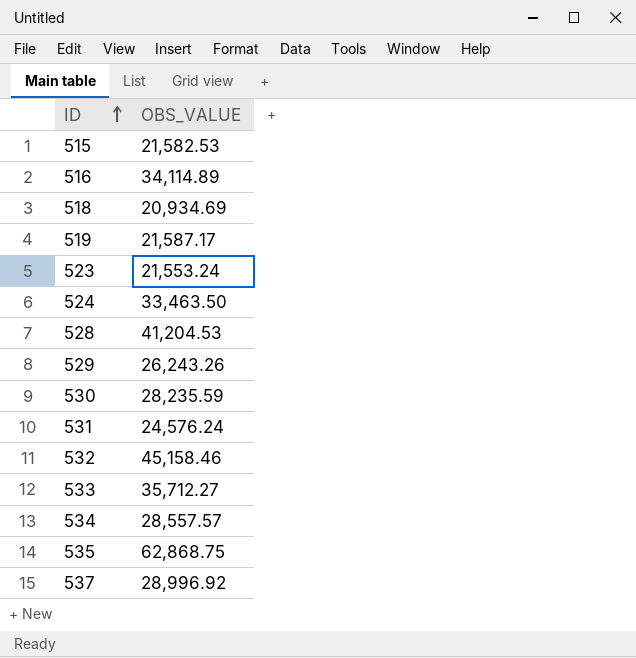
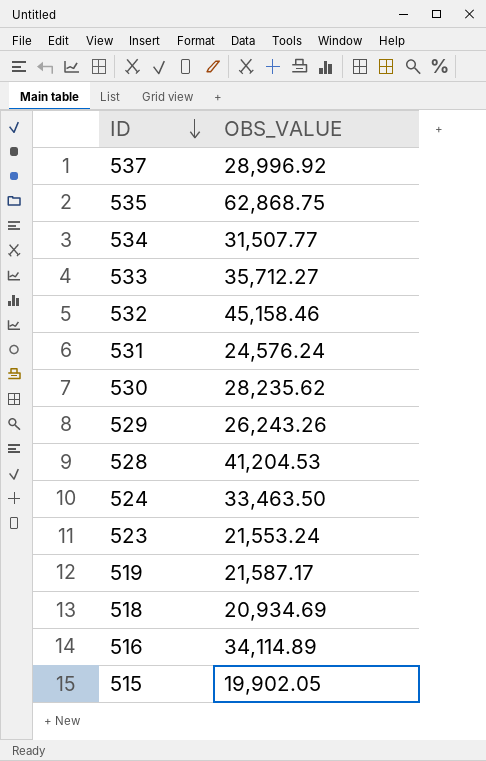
row order: ID ascending -> ID descending
534 | OBS_VALUE: 28,557.57 -> 31,507.77
530 | OBS_VALUE: 28,235.59 -> 28,235.62
515 | OBS_VALUE: 21,582.53 -> 19,902.05

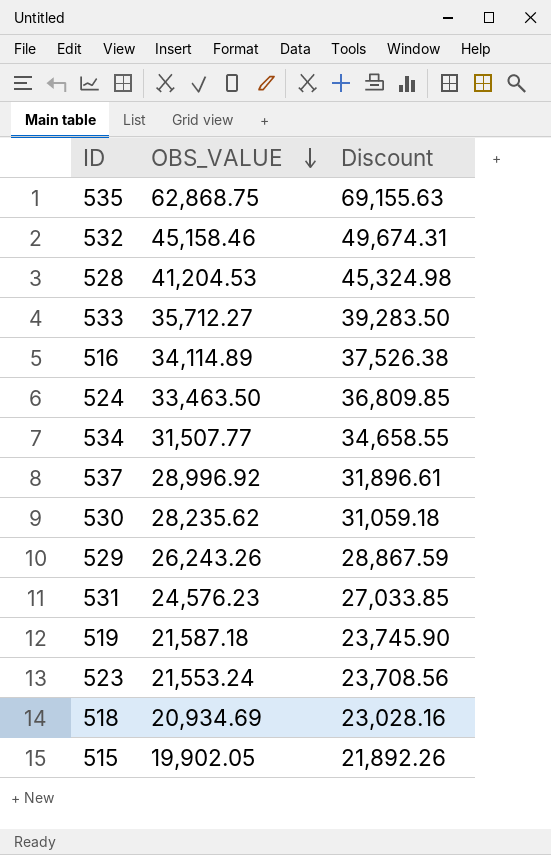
row order: ID descending -> OBS_VALUE descending
column Discount | formula: none -> [OBS_VALUE] * 1.1
531 | OBS_VALUE: 24,576.24 -> 24,576.23
519 | OBS_VALUE: 21,587.17 -> 21,587.18

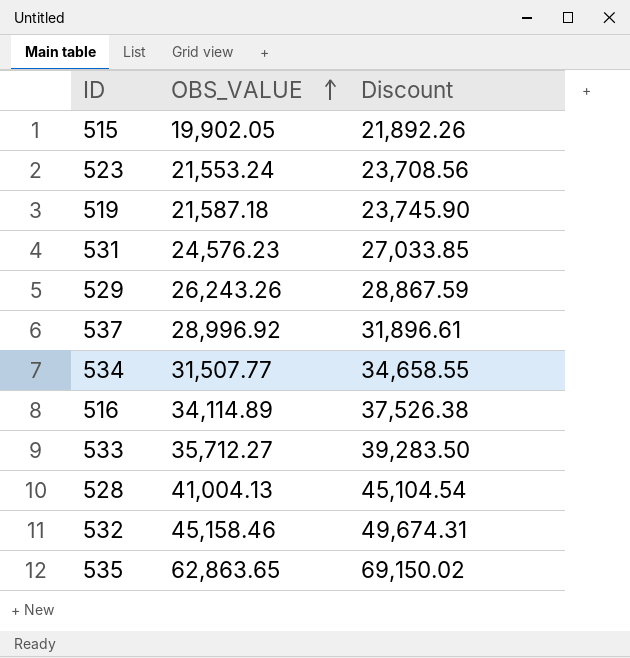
row order: OBS_VALUE descending -> OBS_VALUE ascending
row 524: 33,463.50 | 36,809.85 -> none
row 530: 28,235.62 | 31,059.18 -> none
row 518: 20,934.69 | 23,028.16 -> none
528 | OBS_VALUE: 41,204.53 -> 41,004.13
528 | Discount: 45,324.98 -> 45,104.54
535 | OBS_VALUE: 62,868.75 -> 62,863.65
535 | Discount: 69,155.63 -> 69,150.02

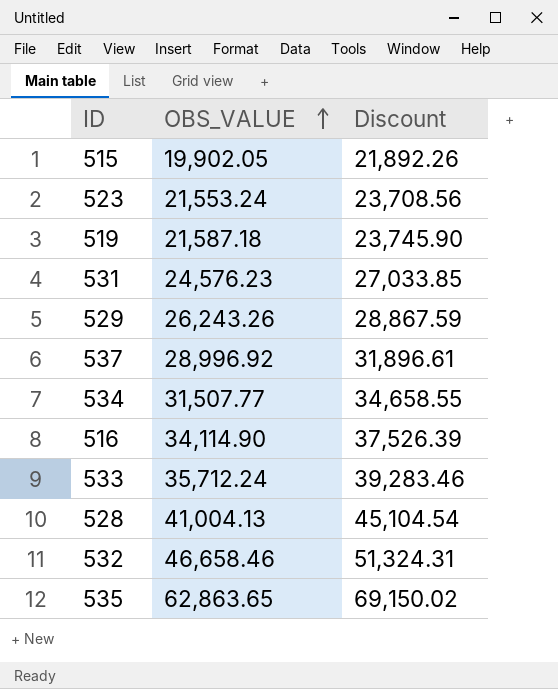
516 | OBS_VALUE: 34,114.89 -> 34,114.90
516 | Discount: 37,526.38 -> 37,526.39
533 | OBS_VALUE: 35,712.27 -> 35,712.24
533 | Discount: 39,283.50 -> 39,283.46
532 | OBS_VALUE: 45,158.46 -> 46,658.46
532 | Discount: 49,674.31 -> 51,324.31

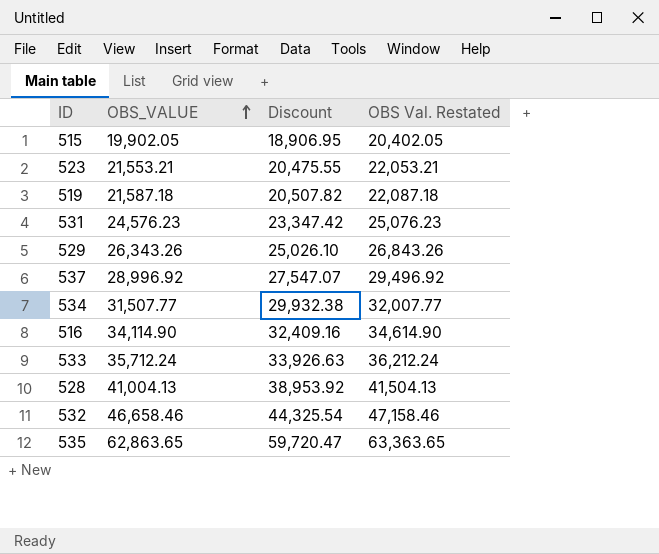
column Discount | formula: [OBS_VALUE] * 1.1 -> [OBS_VALUE] * 0.95
column OBS Val. Restated | formula: none -> [OBS_VALUE] + 500
523 | OBS_VALUE: 21,553.24 -> 21,553.21
529 | OBS_VALUE: 26,243.26 -> 26,343.26

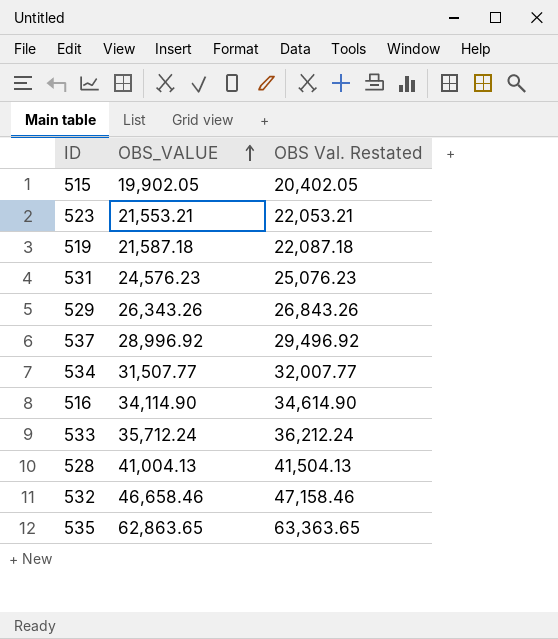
column Discount | formula: [OBS_VALUE] * 0.95 -> none

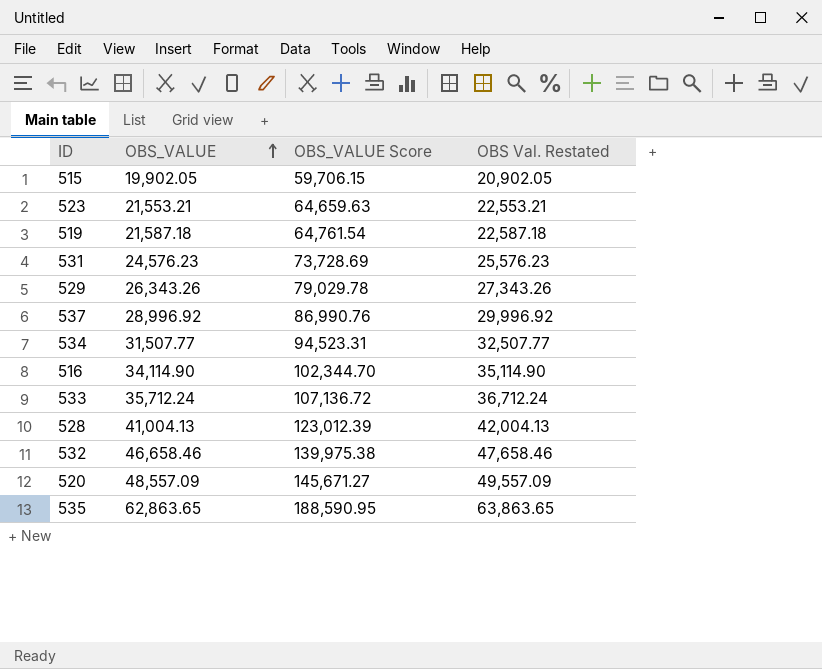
column OBS_VALUE Score | formula: none -> [OBS_VALUE] * 3
column OBS Val. Restated | formula: [OBS_VALUE] + 500 -> [OBS_VALUE] + 1000
row 520: none -> 48,557.09 | 145,671.27 | 49,557.09

